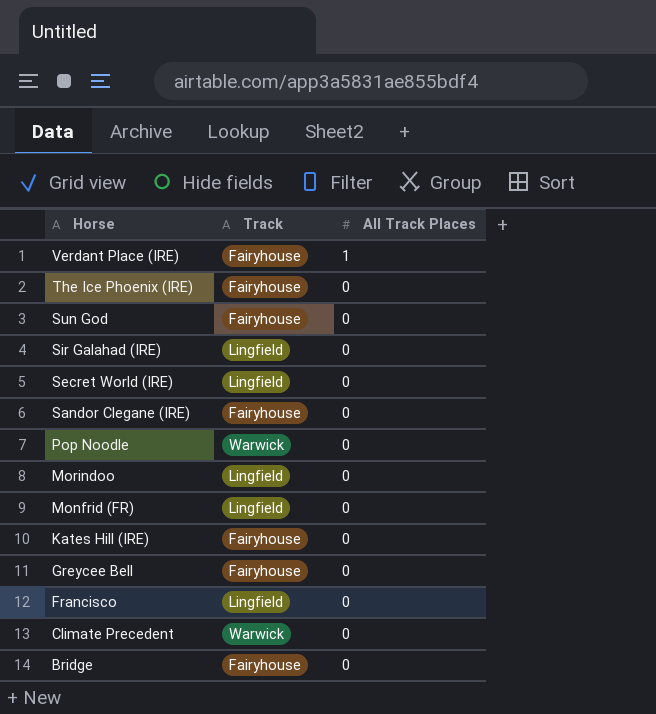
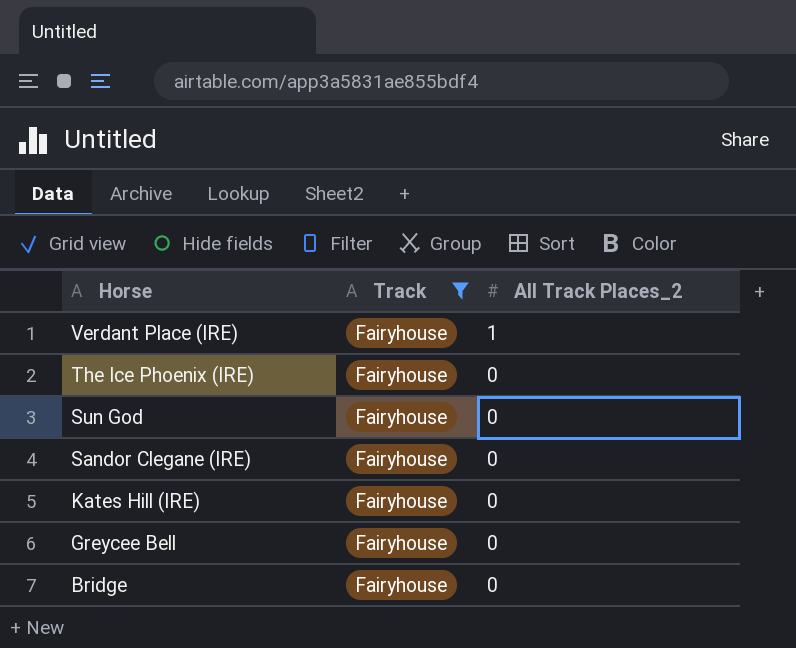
filter: none -> Track = Fairyhouse
column name: All Track Places -> All Track Places_2

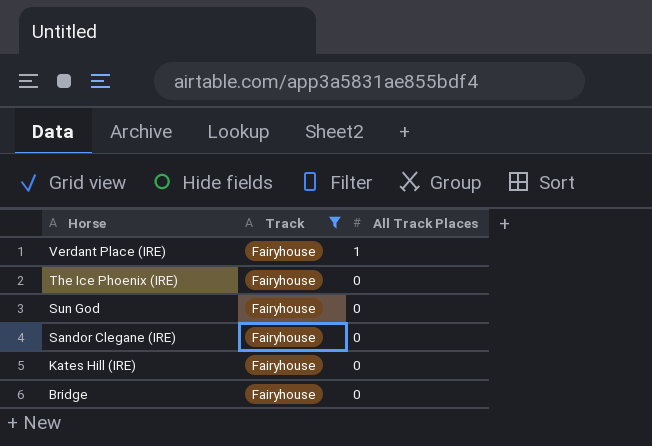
column name: All Track Places_2 -> All Track Places
row Greycee Bell: Fairyhouse | 0 -> none

